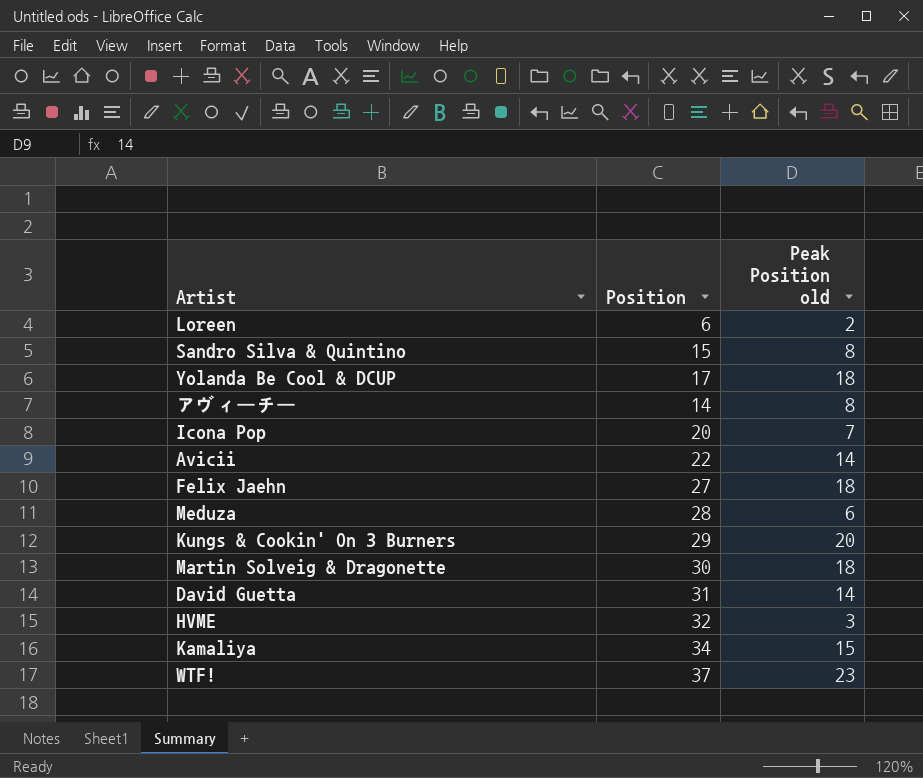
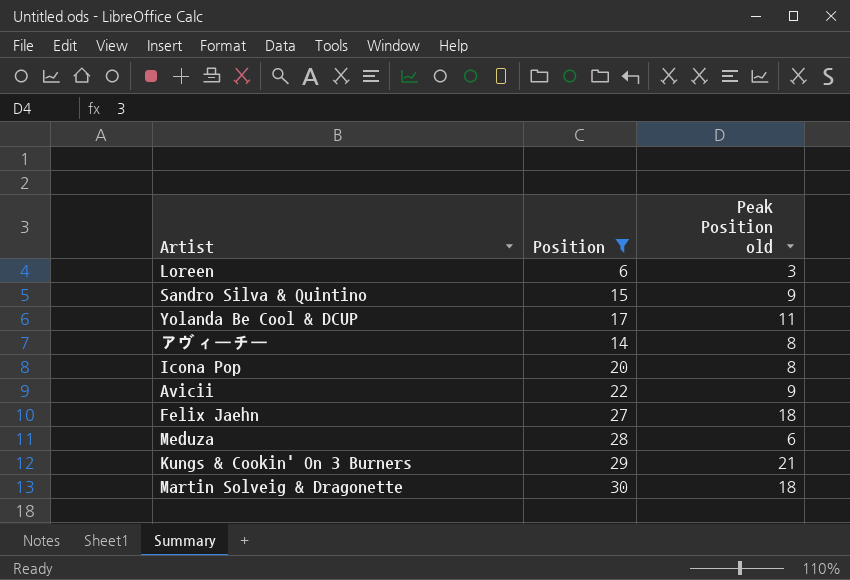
filter: none -> Position <= 30
Loreen | Peak Position old: 2 -> 3
Sandro Silva & Quintino | Peak Position old: 8 -> 9
Yolanda Be Cool & DCUP | Peak Position old: 18 -> 11
Icona Pop | Peak Position old: 7 -> 8
Avicii | Peak Position old: 14 -> 9
Kungs & Cookin' On 3 Burners | Peak Position old: 20 -> 21

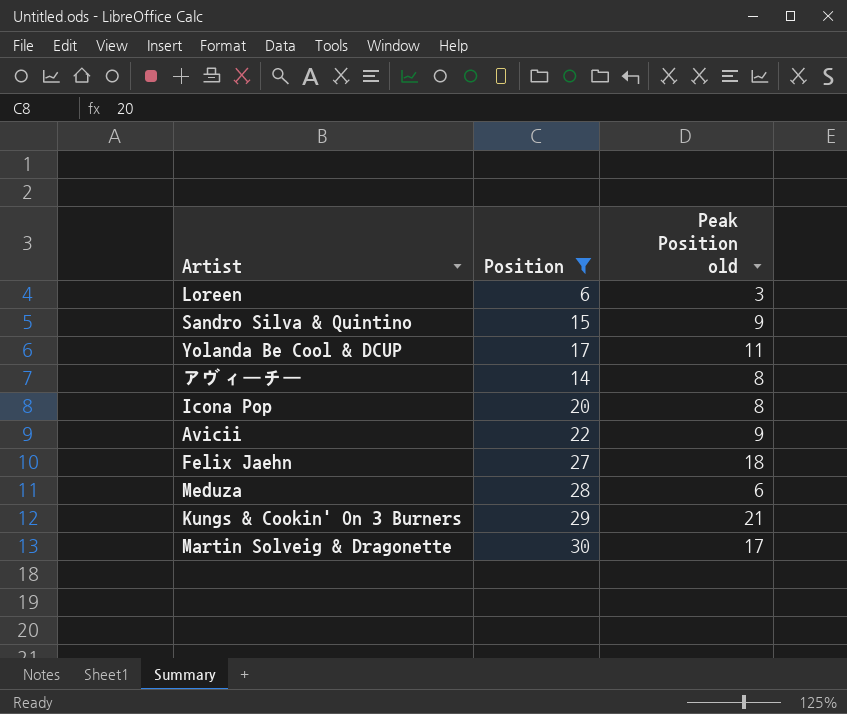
Martin Solveig & Dragonette | Peak Position old: 18 -> 17

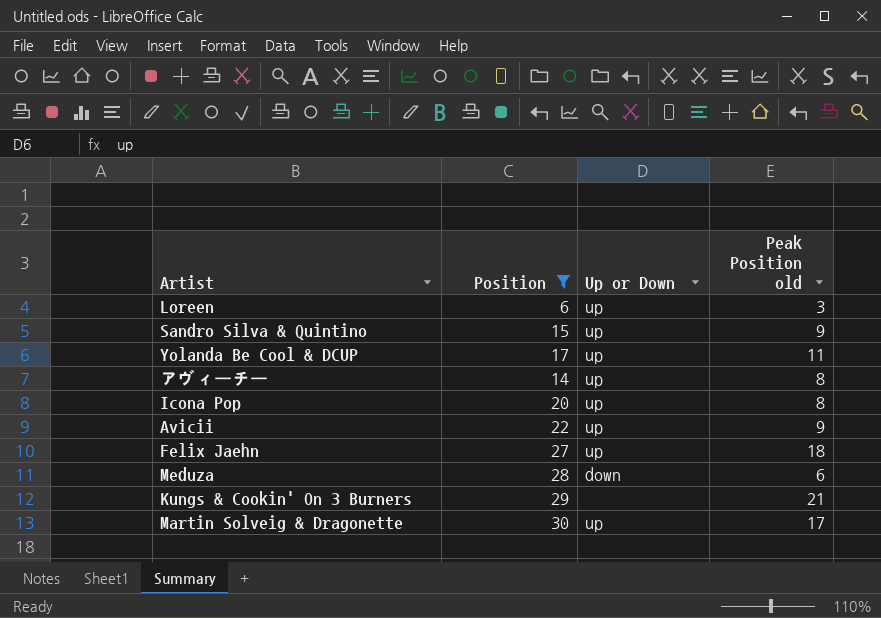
column Up or Down | position: none -> 3

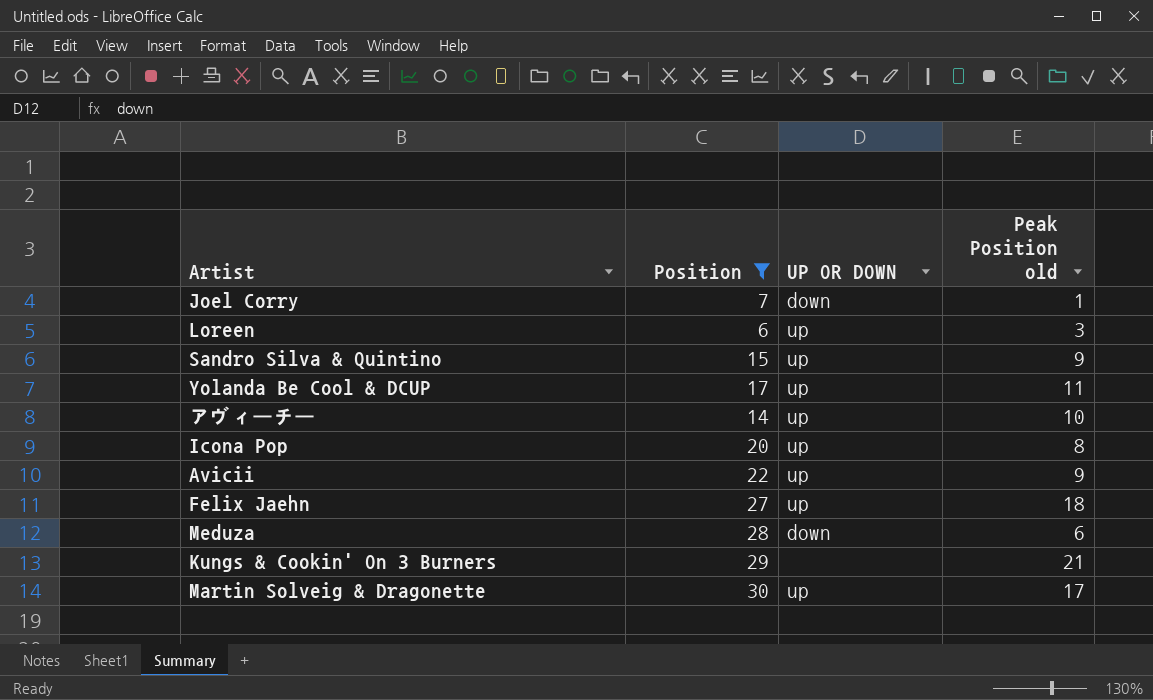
column name: Up or Down -> UP OR DOWN
row Joel Corry: none -> 7 | down | 1
アヴィーチー | Peak Position old: 8 -> 10

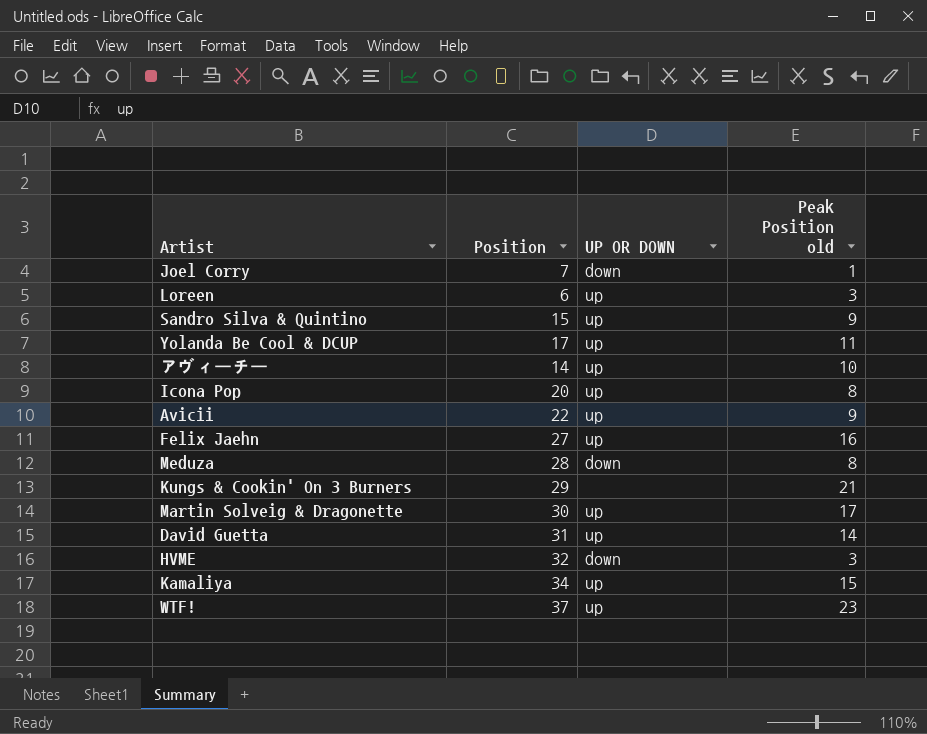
filter: Position <= 30 -> none
Felix Jaehn | Peak Position old: 18 -> 16
Meduza | Peak Position old: 6 -> 8

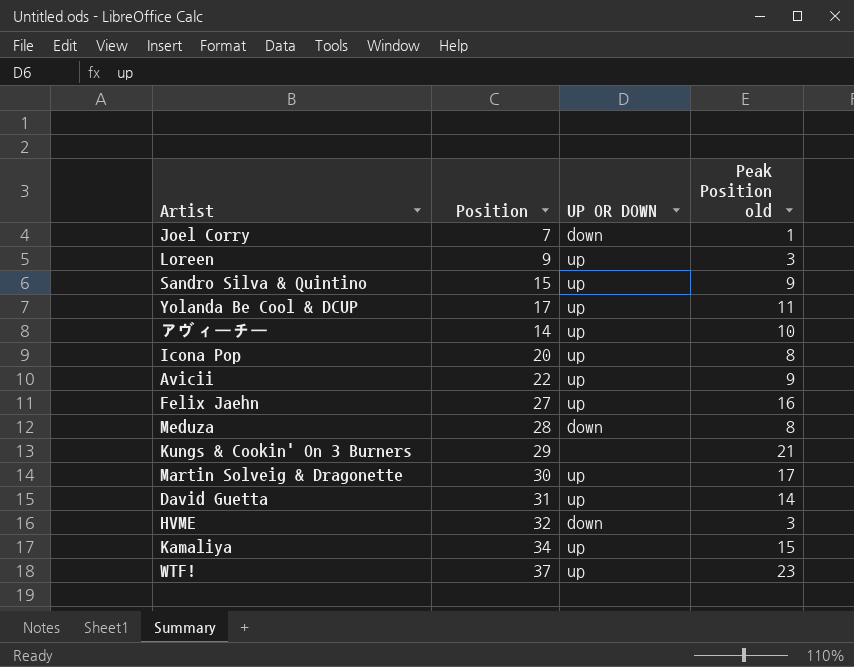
Loreen | Position: 6 -> 9

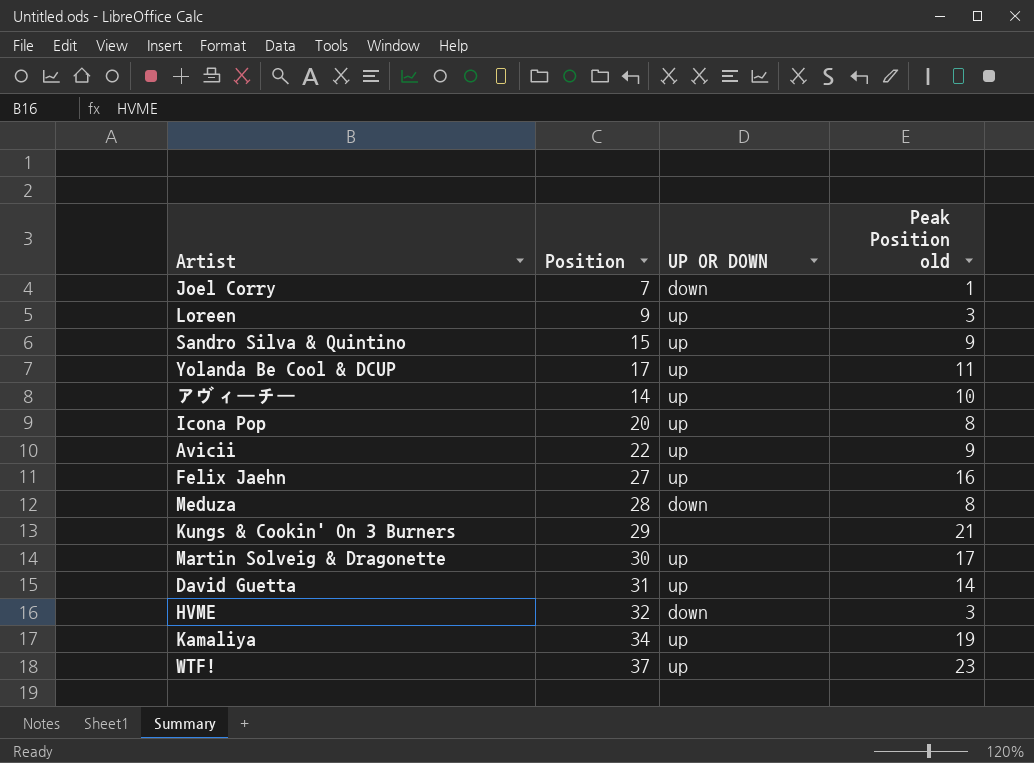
Kamaliya | Peak Position old: 15 -> 19

